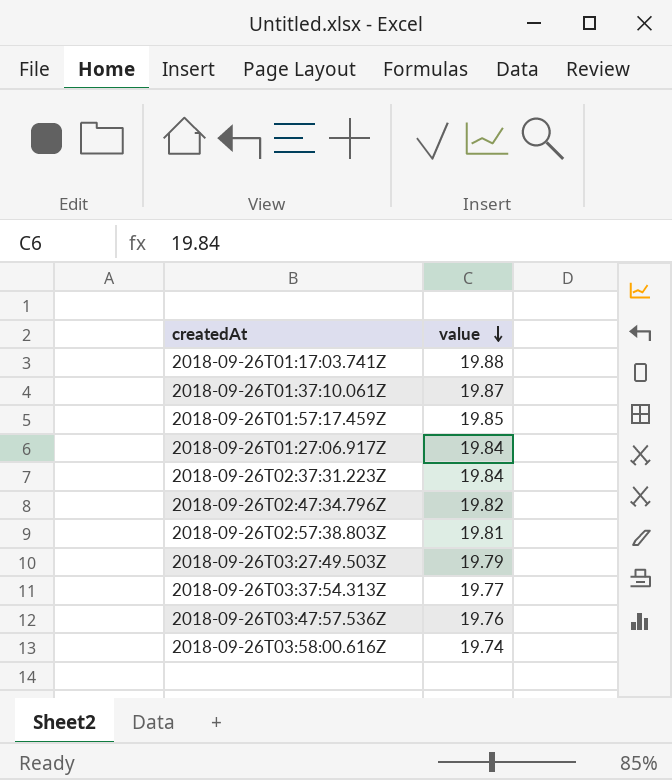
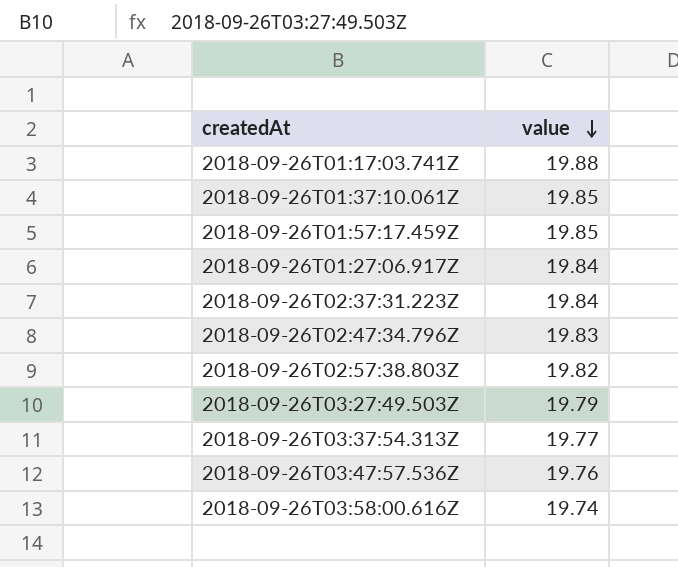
2018-09-26T01:37:10.061Z | value: 19.87 -> 19.85
2018-09-26T02:47:34.796Z | value: 19.82 -> 19.83
2018-09-26T02:57:38.803Z | value: 19.81 -> 19.82

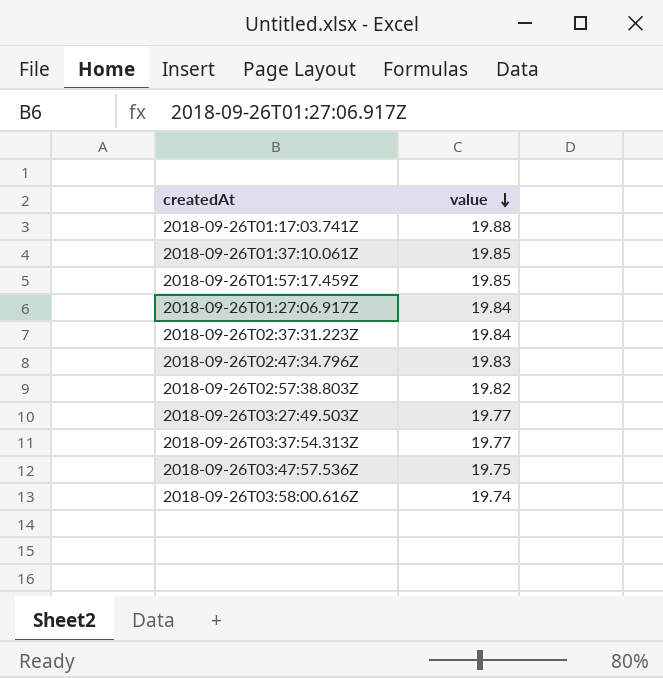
2018-09-26T03:27:49.503Z | value: 19.79 -> 19.77
2018-09-26T03:47:57.536Z | value: 19.76 -> 19.75

